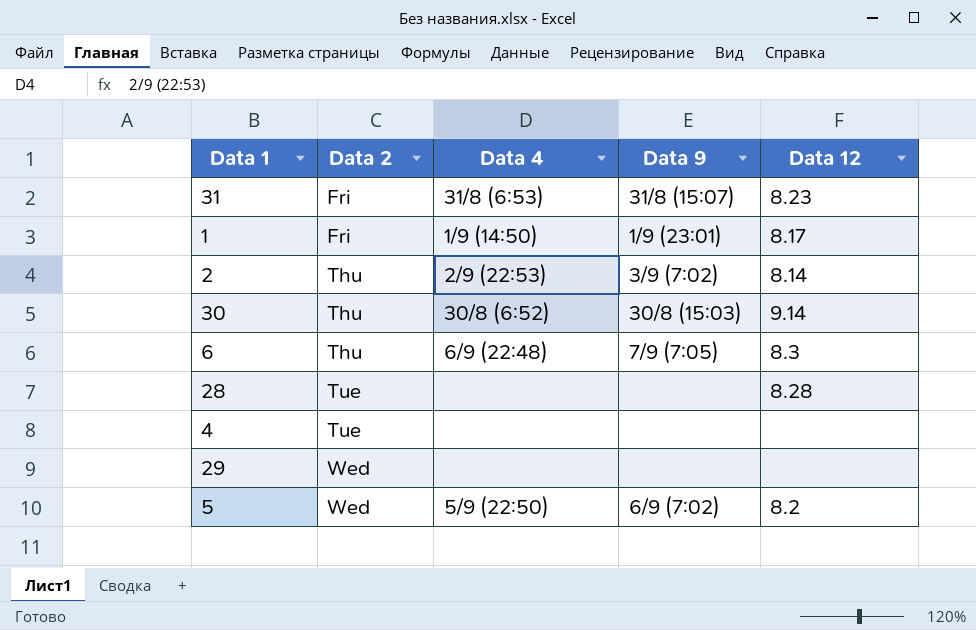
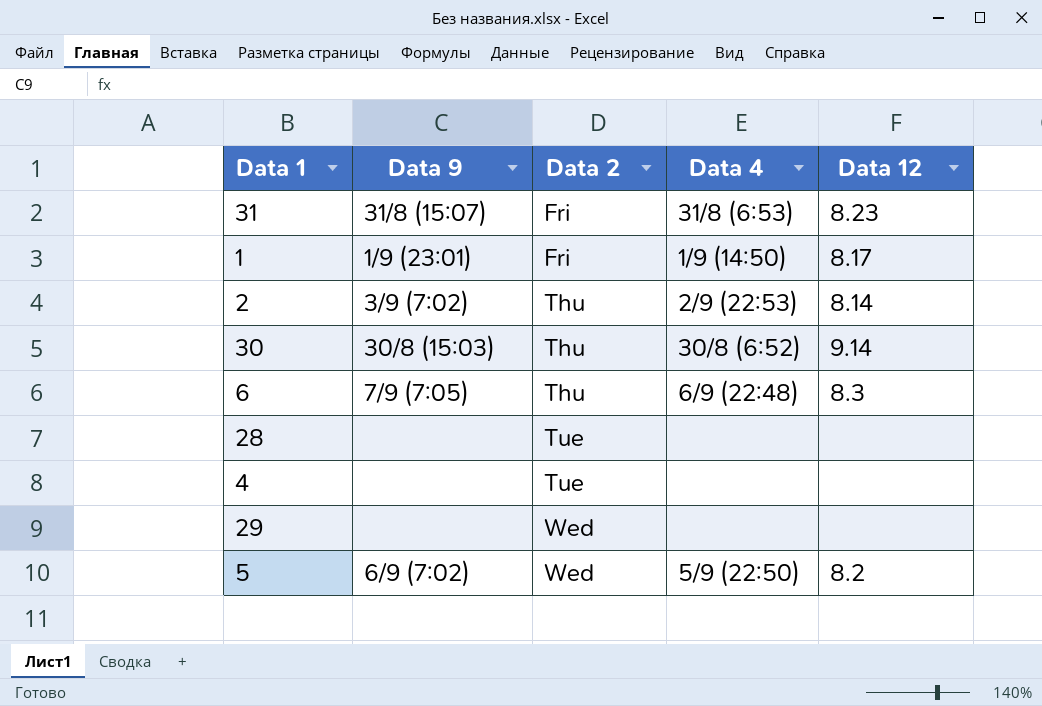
column Data 9 | position: 4 -> 2
28 | Data 12: 8.28 -> none

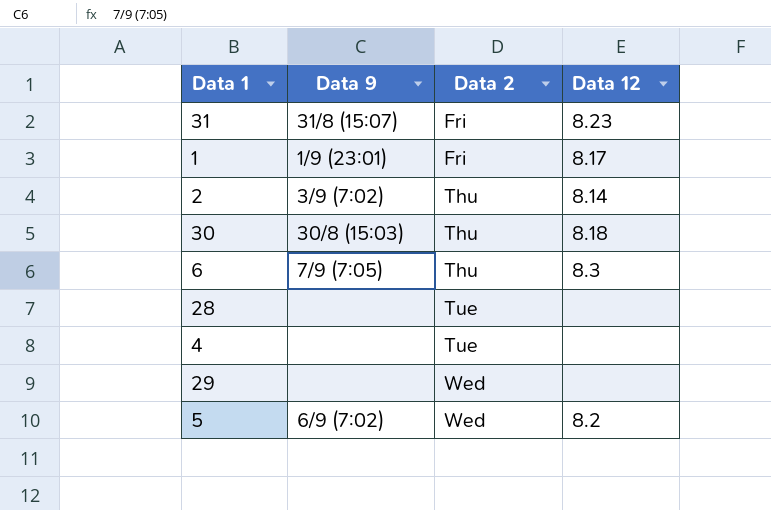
column Data 4 | position: 4 -> none
30 | Data 12: 9.14 -> 8.18

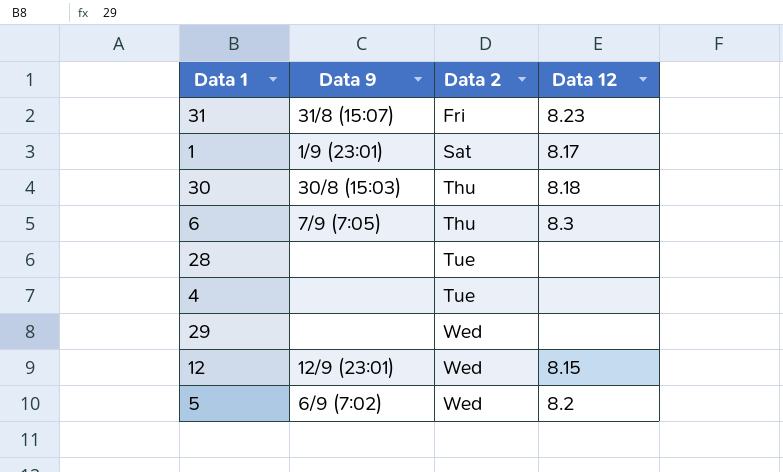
row 2: 3/9 (7:02) | Thu | 8.14 -> none
1 | Data 2: Fri -> Sat
row 12: none -> 12/9 (23:01) | Wed | 8.15

